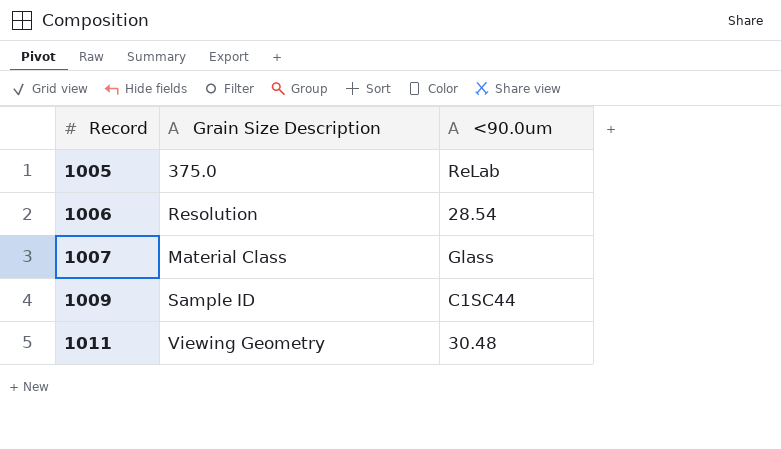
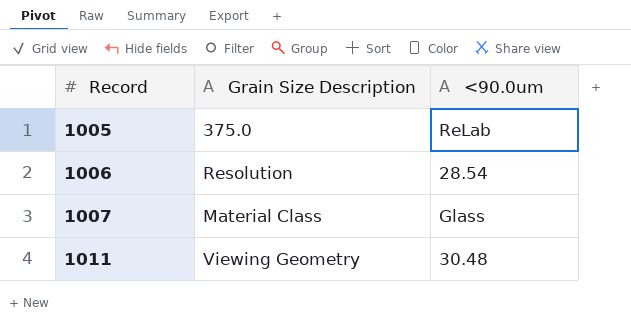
row 1009: Sample ID | C1SC44 -> none

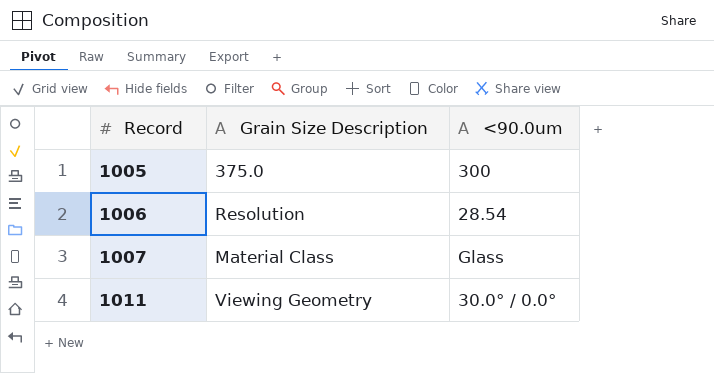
1005 | <90.0um: ReLab -> 300
1011 | <90.0um: 30.48 -> 30.0° / 0.0°

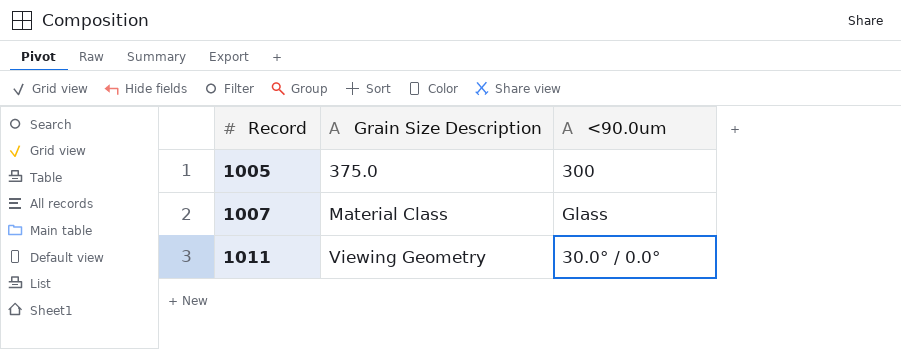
row 1006: Resolution | 28.54 -> none

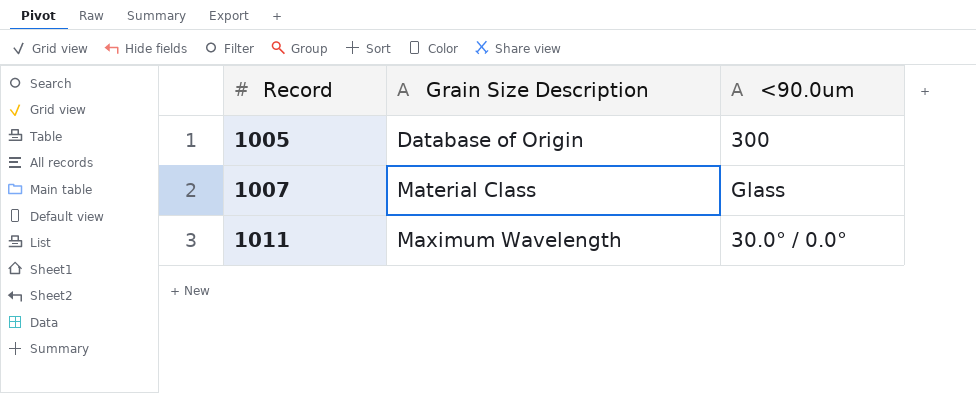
1005 | Grain Size Description: 375.0 -> Database of Origin
1011 | Grain Size Description: Viewing Geometry -> Maximum Wavelength

